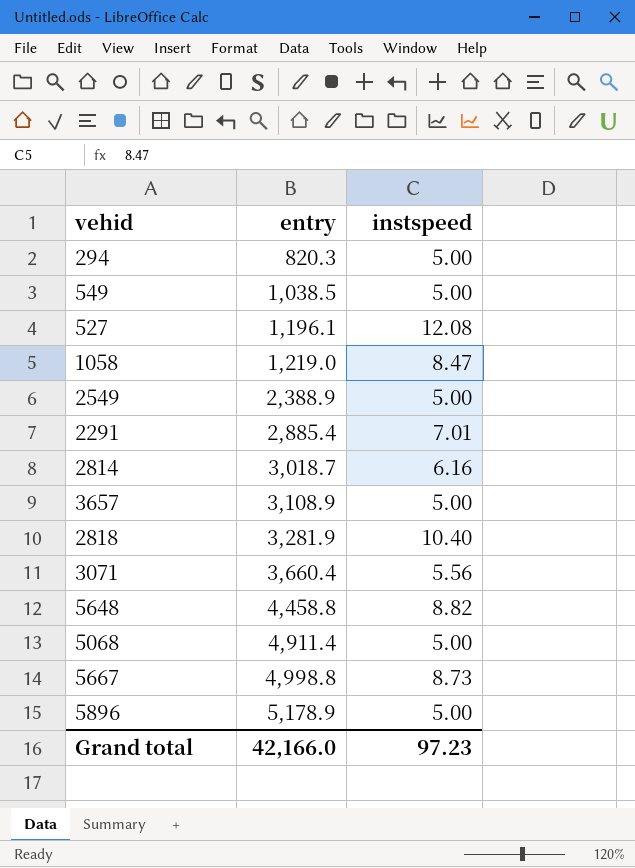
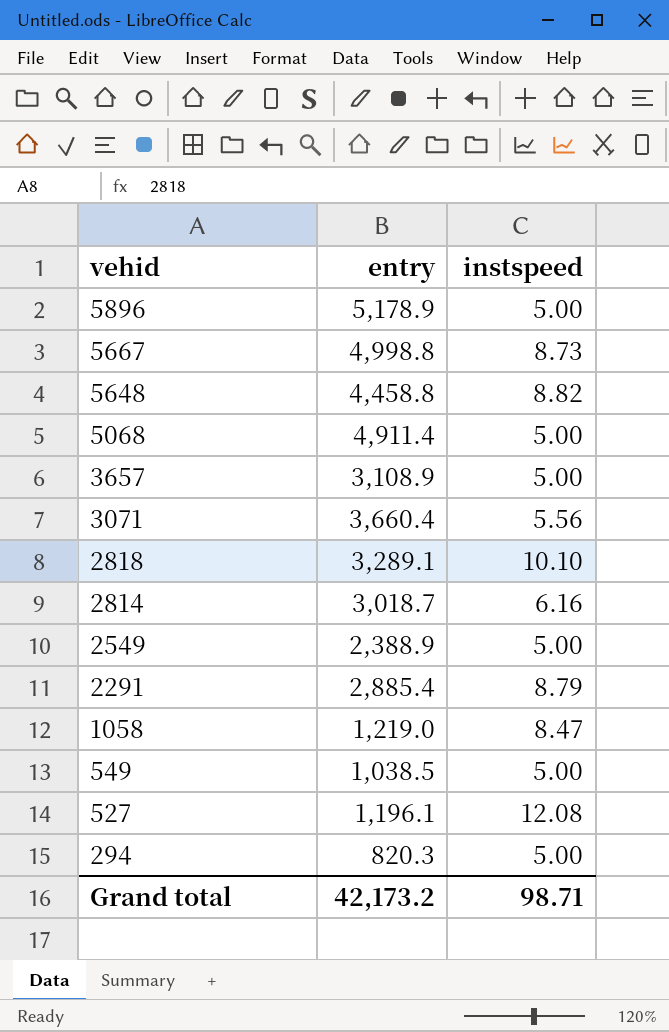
row order: entry ascending -> vehid descending
2818 | entry: 3,281.9 -> 3,289.1
2818 | instspeed: 10.40 -> 10.10
2291 | instspeed: 7.01 -> 8.79
Grand total | entry: 42,166.0 -> 42,173.2
Grand total | instspeed: 97.23 -> 98.71

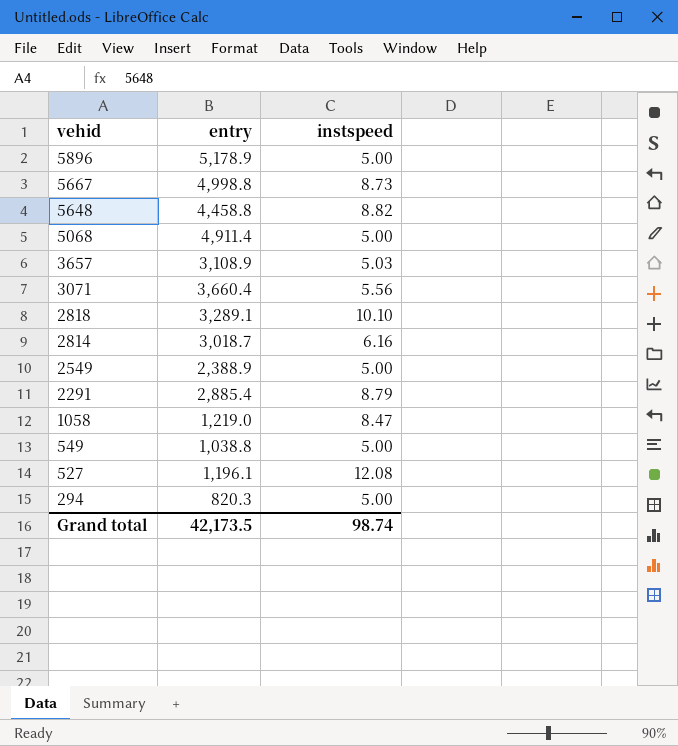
3657 | instspeed: 5.00 -> 5.03
549 | entry: 1,038.5 -> 1,038.8
Grand total | entry: 42,173.2 -> 42,173.5
Grand total | instspeed: 98.71 -> 98.74

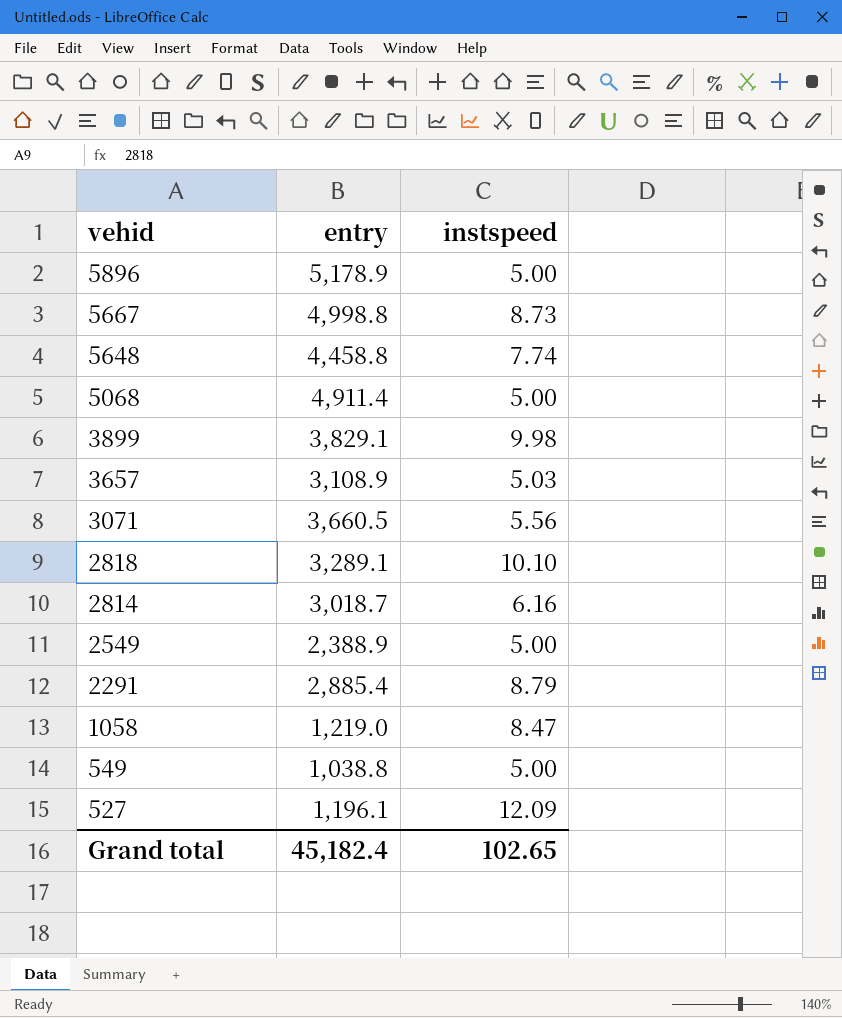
row 294: 820.3 | 5.00 -> none
5648 | instspeed: 8.82 -> 7.74
row 3899: none -> 3,829.1 | 9.98
3071 | entry: 3,660.4 -> 3,660.5
527 | instspeed: 12.08 -> 12.09
Grand total | entry: 42,173.5 -> 45,182.4
Grand total | instspeed: 98.74 -> 102.65

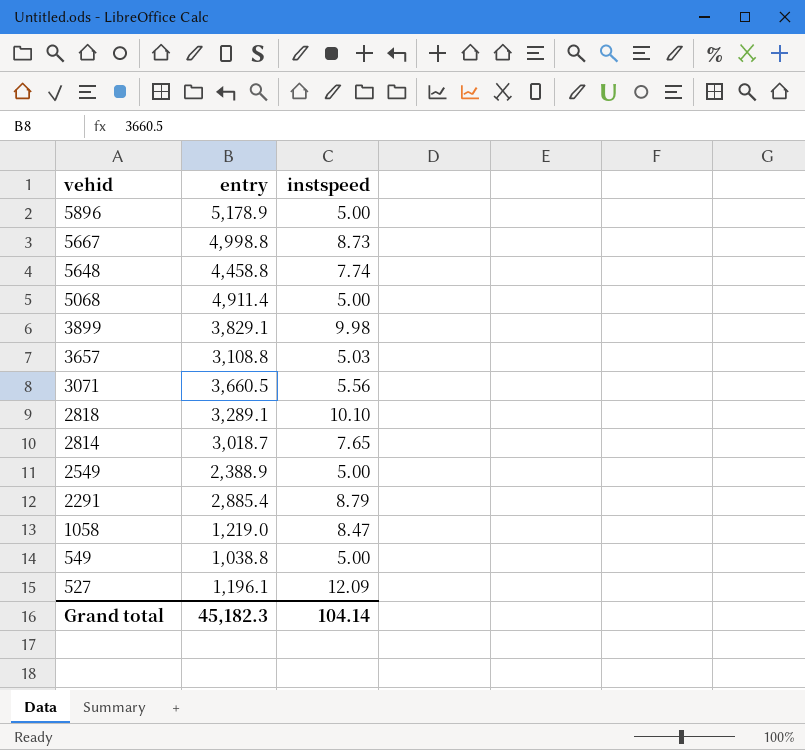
3657 | entry: 3,108.9 -> 3,108.8
2814 | instspeed: 6.16 -> 7.65
Grand total | entry: 45,182.4 -> 45,182.3
Grand total | instspeed: 102.65 -> 104.14

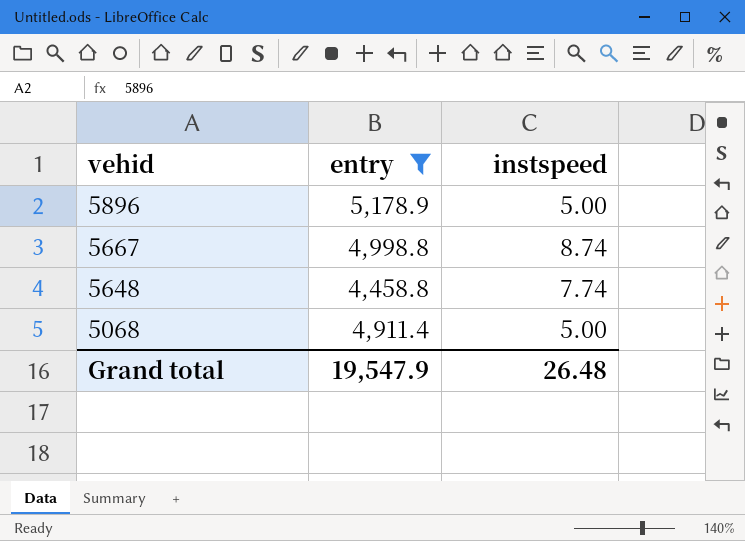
filter: none -> entry >= 4,458.8
5667 | instspeed: 8.73 -> 8.74
Grand total | entry: 45,182.3 -> 19,547.9
Grand total | instspeed: 104.14 -> 26.48

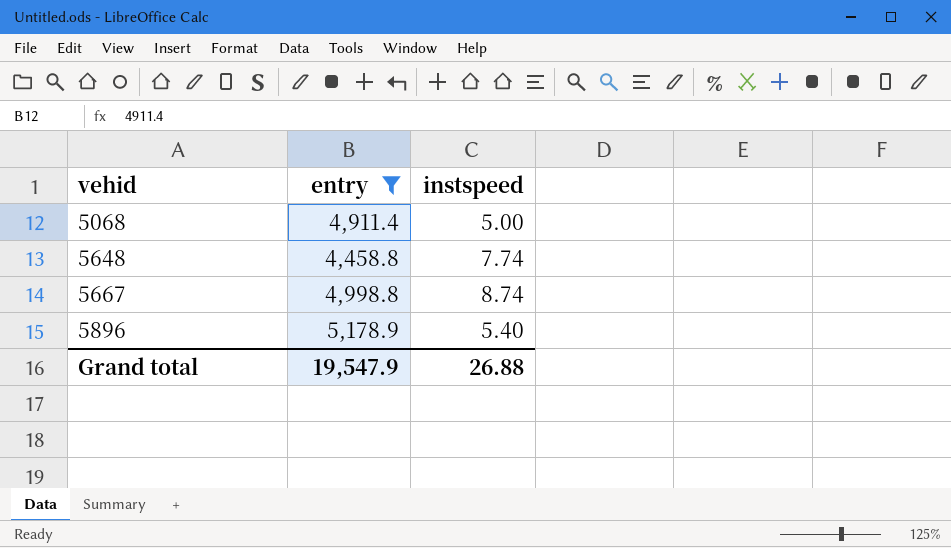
row order: vehid descending -> vehid ascending
5896 | instspeed: 5.00 -> 5.40
Grand total | instspeed: 26.48 -> 26.88

